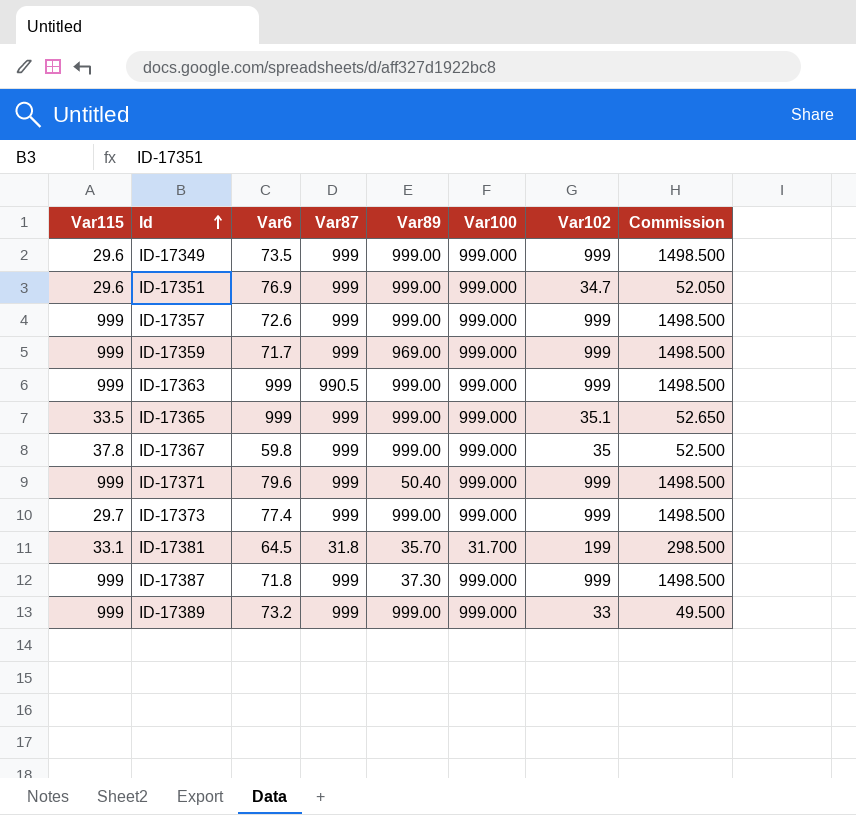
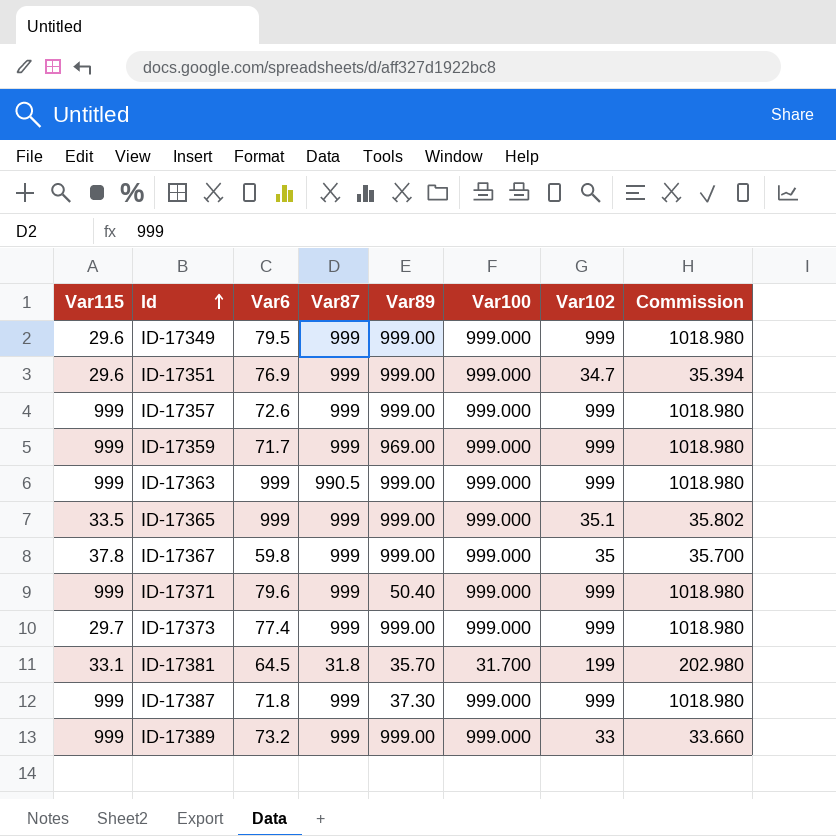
column Commission | formula: [Var102] * 1.5 -> [Var102] * 1.02
ID-17349 | Var6: 73.5 -> 79.5

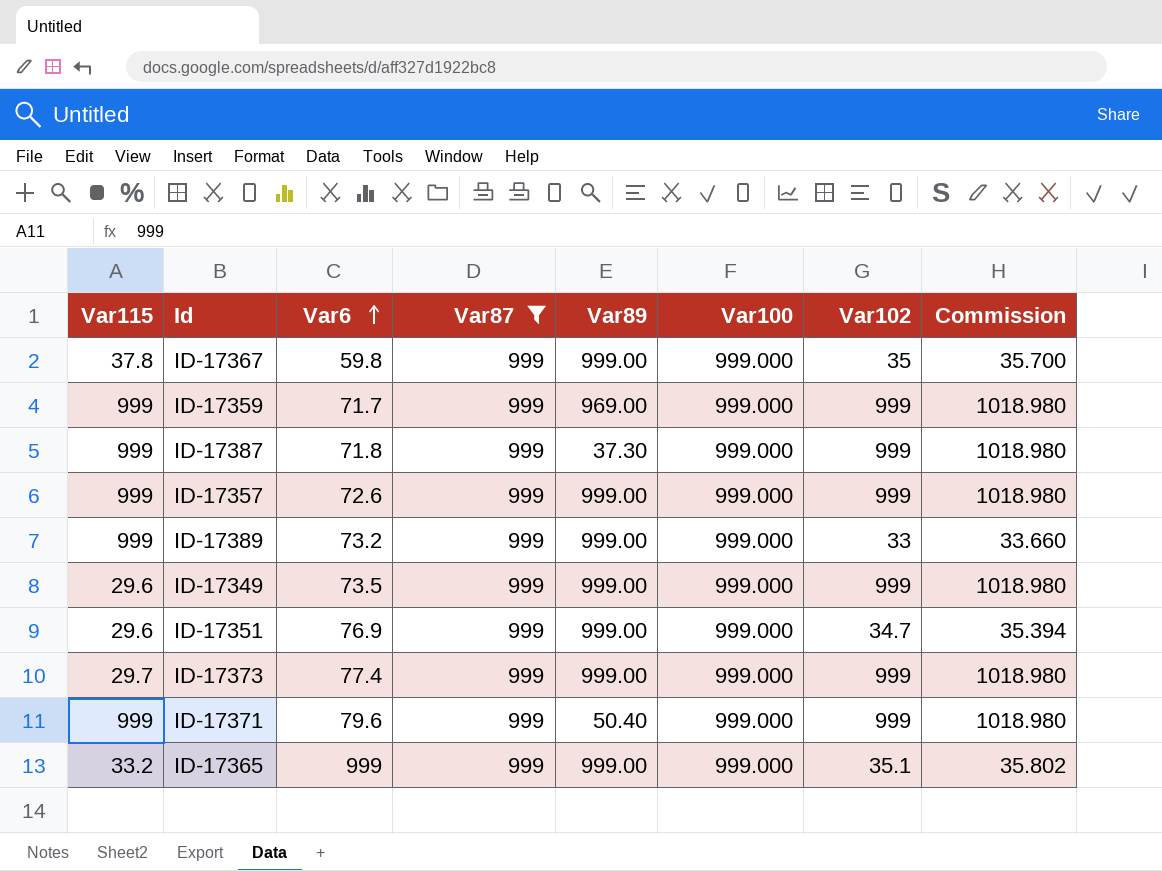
filter: none -> Var87 = 999
row order: Id ascending -> Var6 ascending
ID-17349 | Var6: 79.5 -> 73.5
ID-17365 | Var115: 33.5 -> 33.2

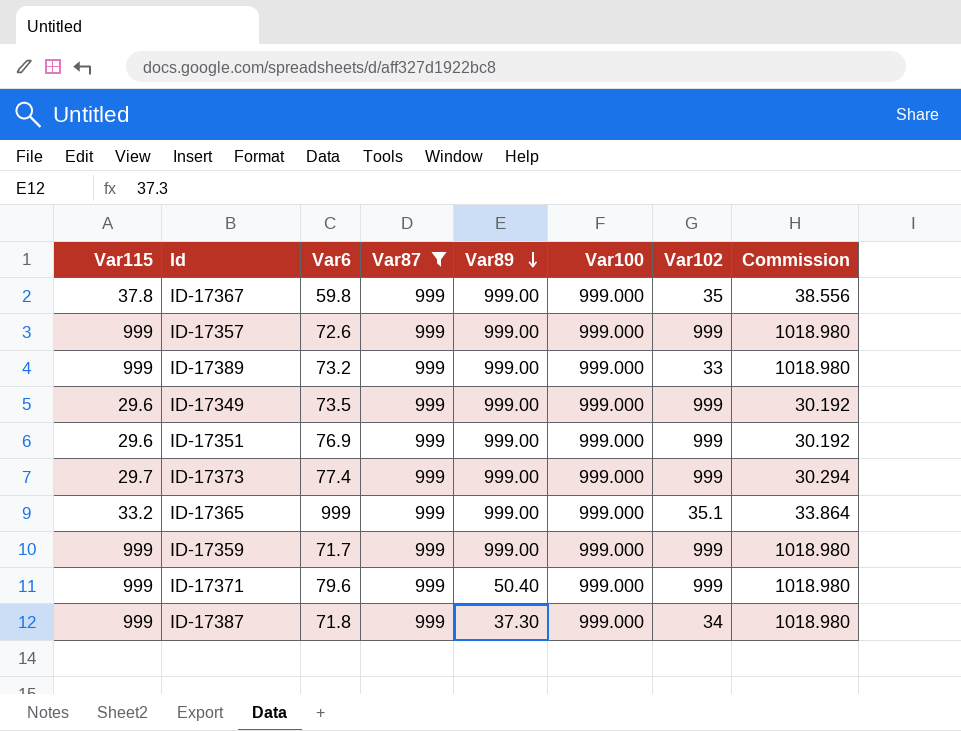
row order: Var6 ascending -> Var89 descending
column Commission | formula: [Var102] * 1.02 -> [Var115] * 1.02
ID-17351 | Var102: 34.7 -> 999
ID-17359 | Var89: 969.00 -> 999.00
ID-17387 | Var102: 999 -> 34

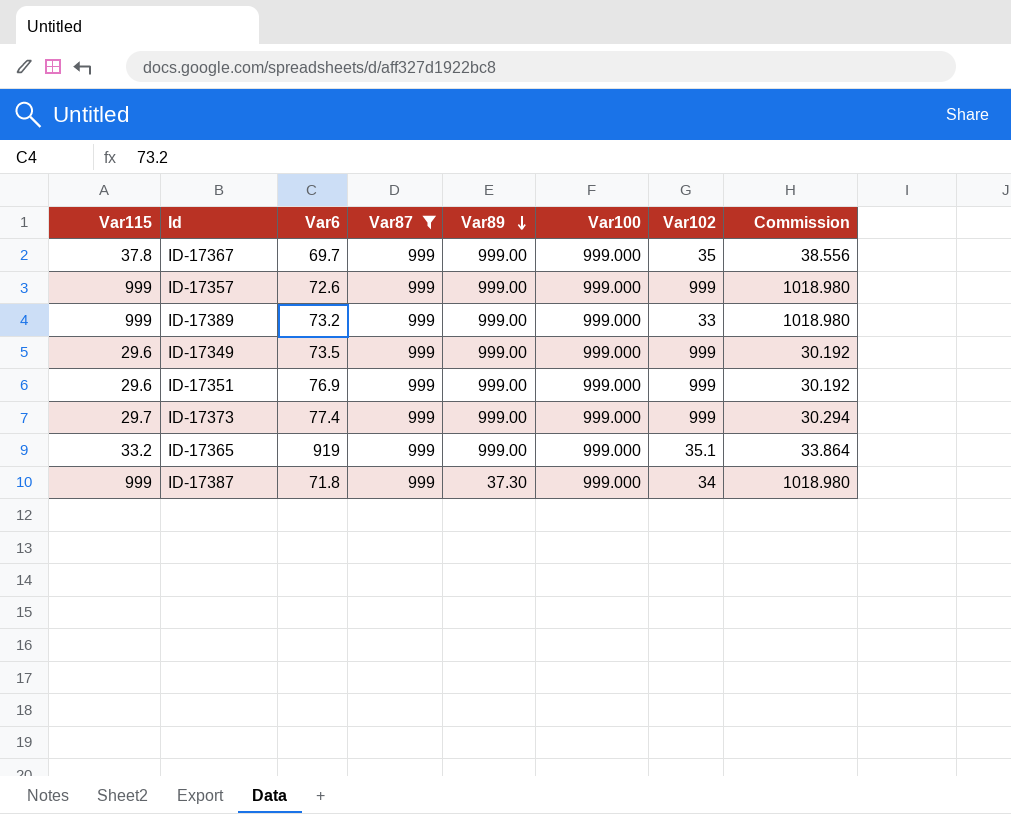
row ID-17359: 999 | 71.7 | 999 | 999.00 | 999.000 | 999 | 1018.980 -> none
row ID-17371: 999 | 79.6 | 999 | 50.40 | 999.000 | 999 | 1018.980 -> none
ID-17367 | Var6: 59.8 -> 69.7
ID-17365 | Var6: 999 -> 919

